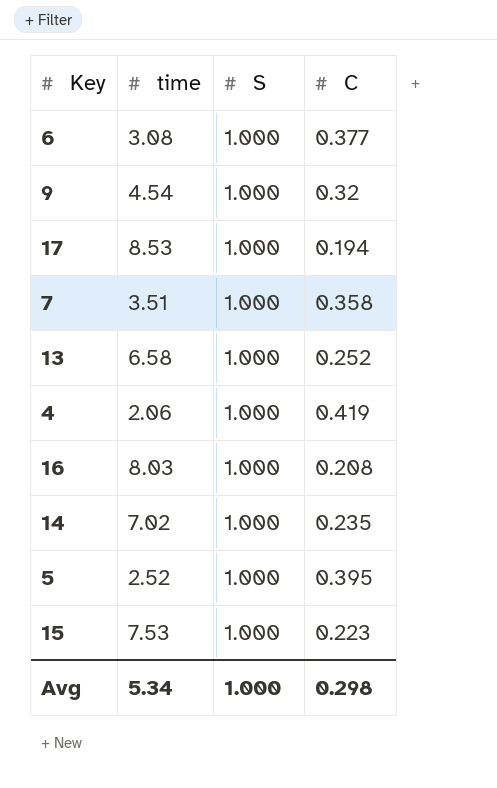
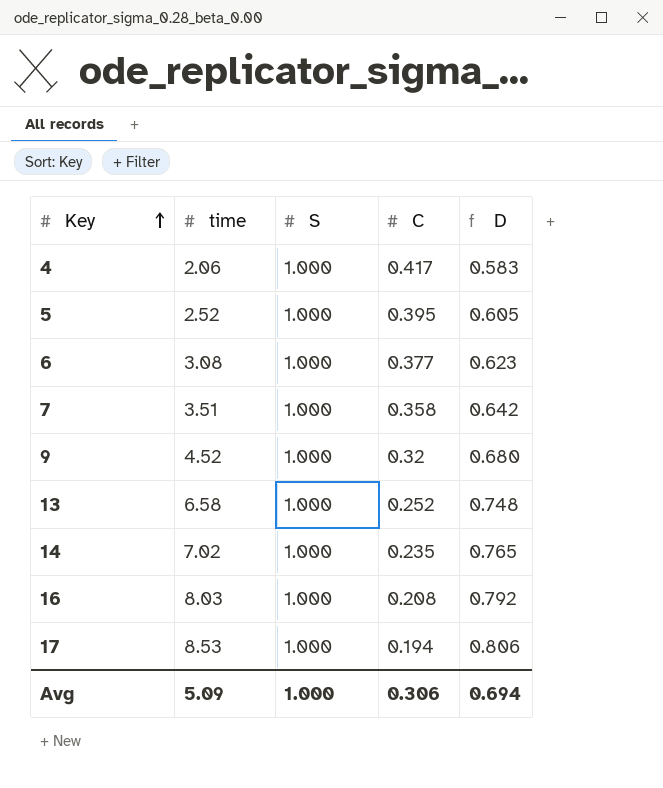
row order: none -> Key ascending
column D | formula: none -> [S] - [C]
row 15: 7.53 | 1.000 | 0.223 -> none
4 | C: 0.419 -> 0.417
9 | time: 4.54 -> 4.52
Avg | time: 5.34 -> 5.09
Avg | C: 0.298 -> 0.306

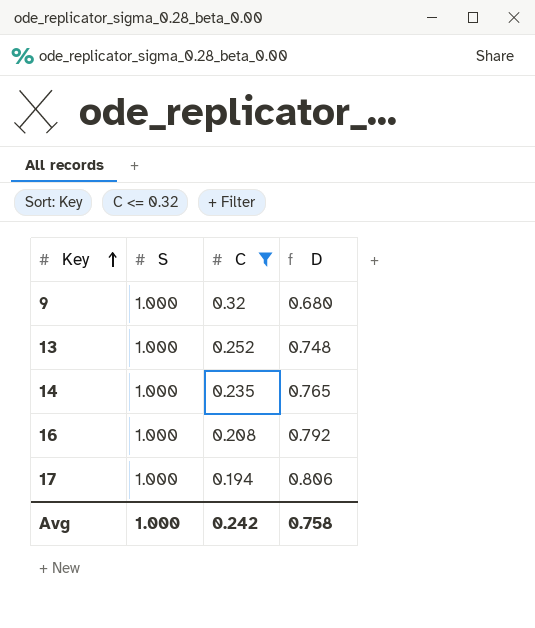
filter: none -> C <= 0.32
column time | position: 2 -> none
Avg | C: 0.306 -> 0.242
Avg | D: 0.694 -> 0.758

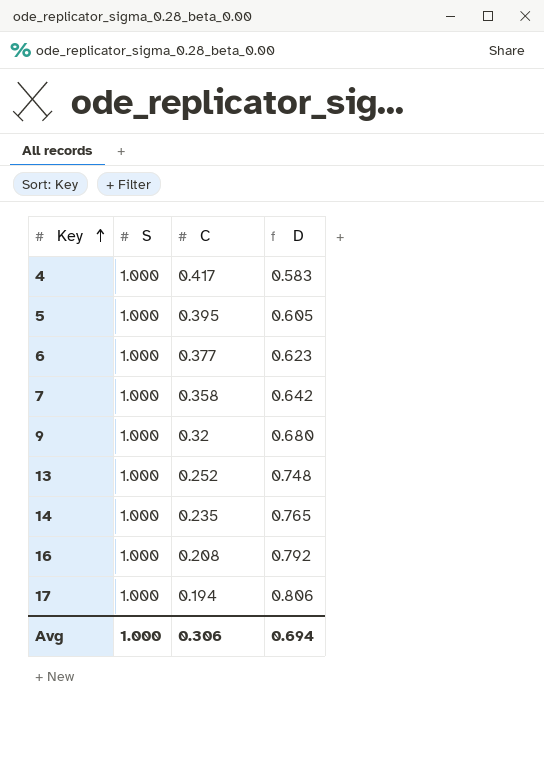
filter: C <= 0.32 -> none
Avg | C: 0.242 -> 0.306
Avg | D: 0.758 -> 0.694

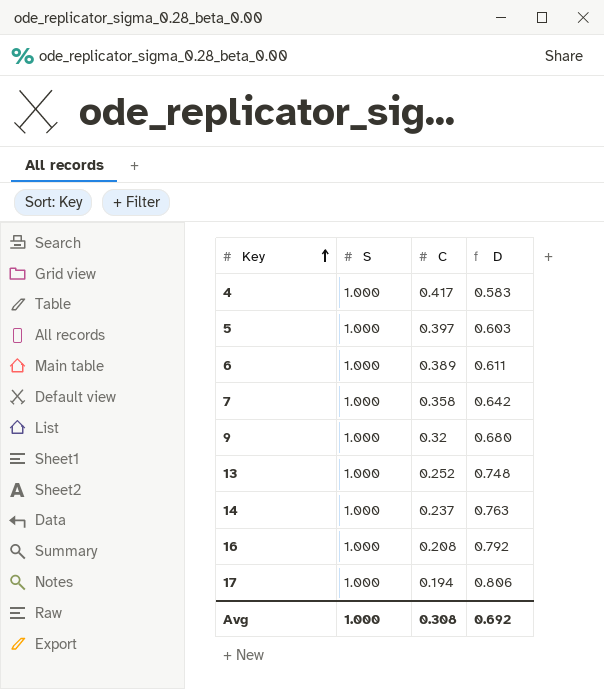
5 | C: 0.395 -> 0.397
5 | D: 0.605 -> 0.603
6 | C: 0.377 -> 0.389
6 | D: 0.623 -> 0.611
14 | C: 0.235 -> 0.237
14 | D: 0.765 -> 0.763
Avg | C: 0.306 -> 0.308
Avg | D: 0.694 -> 0.692

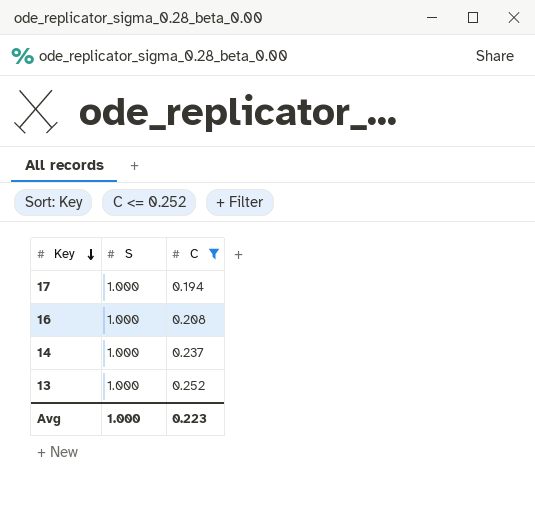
filter: none -> C <= 0.252
row order: Key ascending -> Key descending
column D | formula: [S] - [C] -> none
Avg | C: 0.308 -> 0.223

